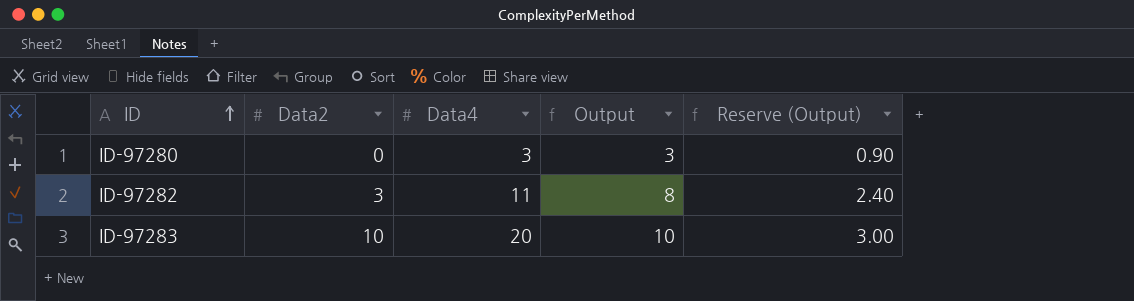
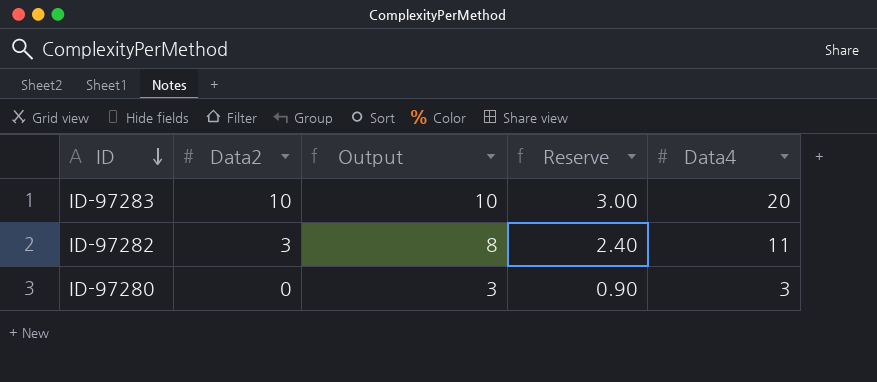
row order: ID ascending -> ID descending
column name: Reserve (Output) -> Reserve
column Data4 | position: 3 -> 5

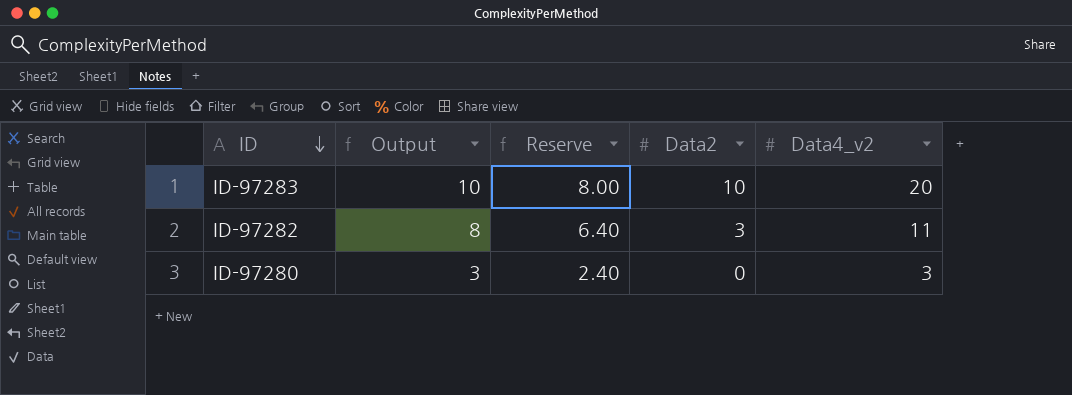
column Reserve | formula: [Output] * 0.3 -> [Output] * 0.8
column Data2 | position: 2 -> 4
column name: Data4 -> Data4_v2

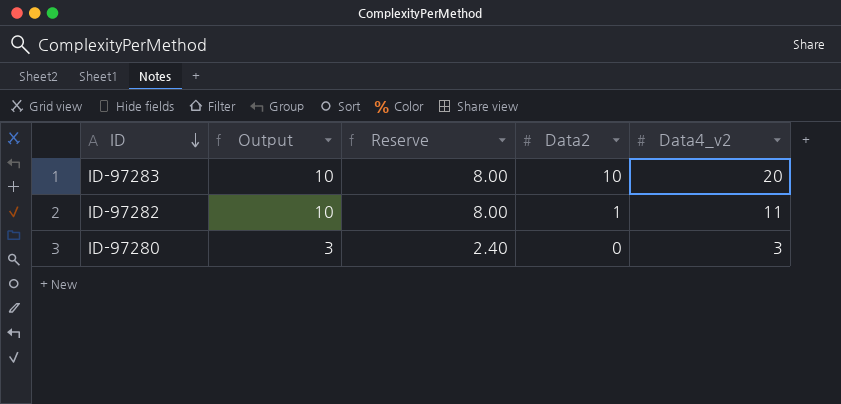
ID-97282 | Output: 8 -> 10
ID-97282 | Reserve: 6.40 -> 8.00
ID-97282 | Data2: 3 -> 1

